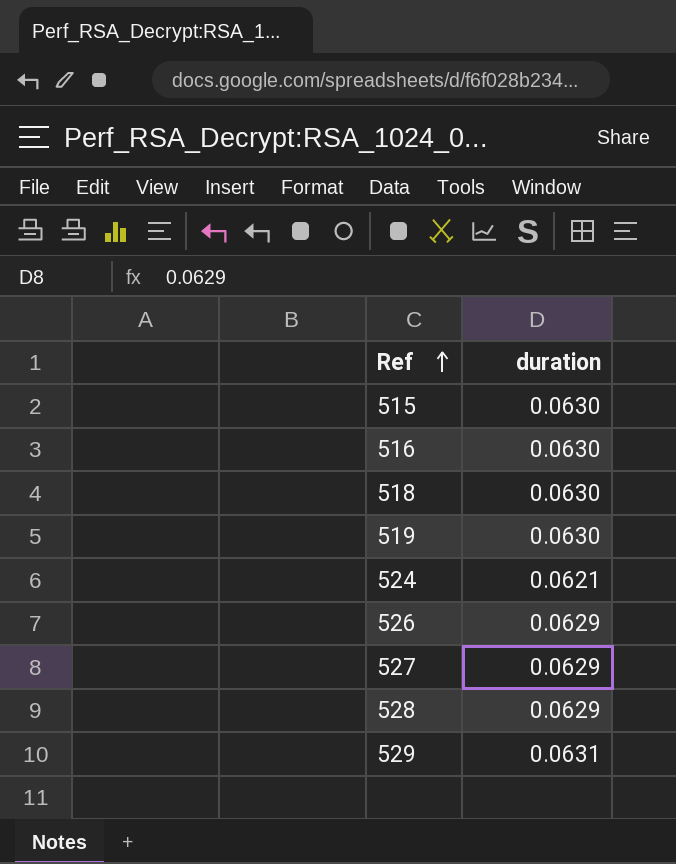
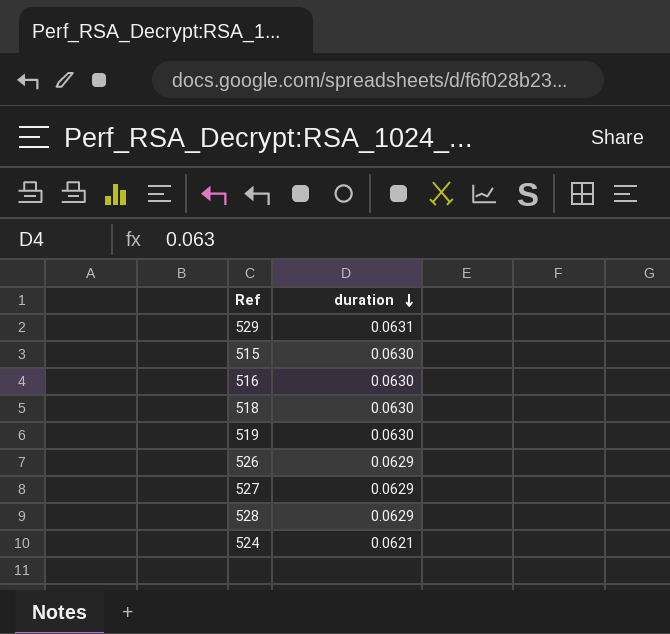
row order: Ref ascending -> duration descending

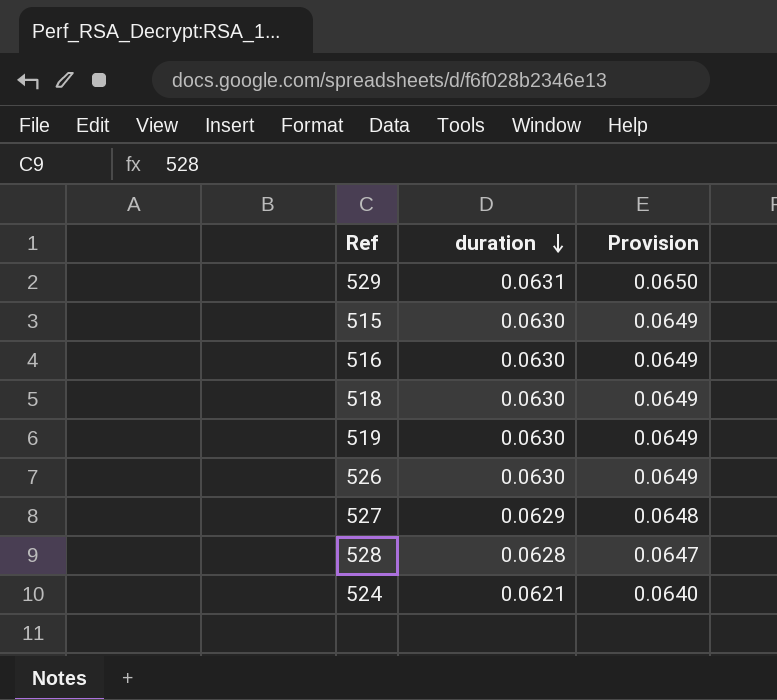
column Provision | formula: none -> [duration] * 1.03
526 | duration: 0.0629 -> 0.0630
528 | duration: 0.0629 -> 0.0628

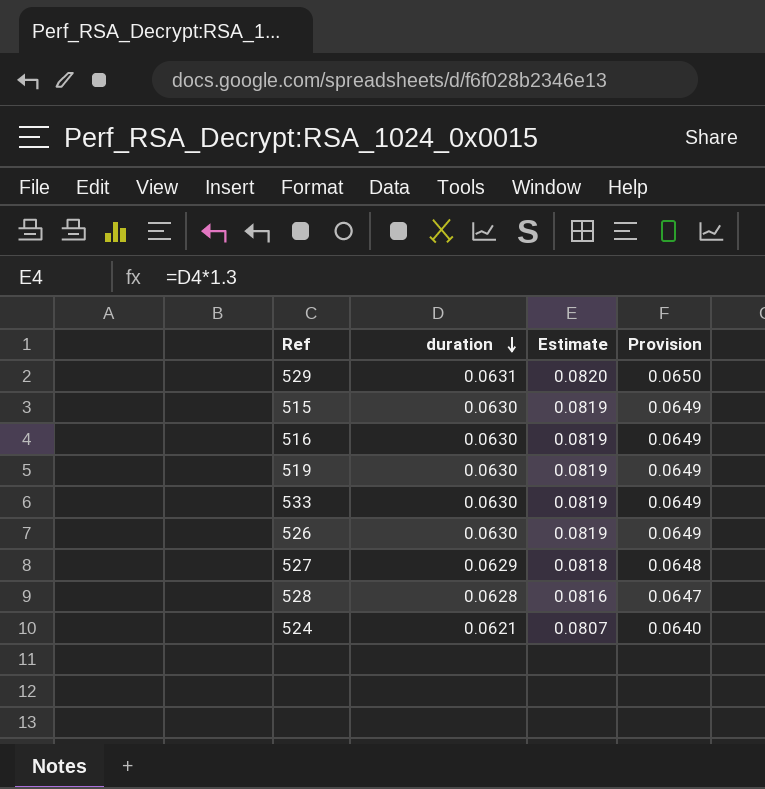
column Estimate | formula: none -> [duration] * 1.3
row 518: 0.0630 | 0.0649 -> none
row 533: none -> 0.0630 | 0.0819 | 0.0649

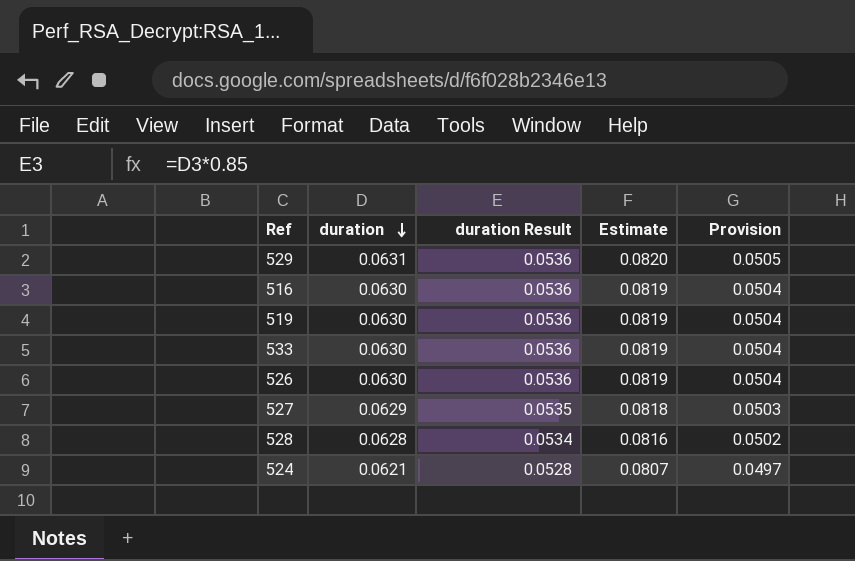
column duration Result | formula: none -> [duration] * 0.85
column Provision | formula: [duration] * 1.03 -> [duration] * 0.8
row 515: 0.0630 | 0.0819 | 0.0649 -> none

